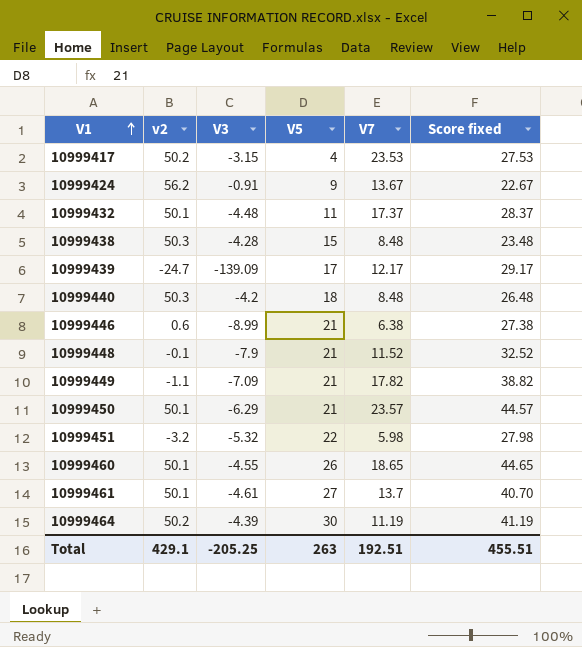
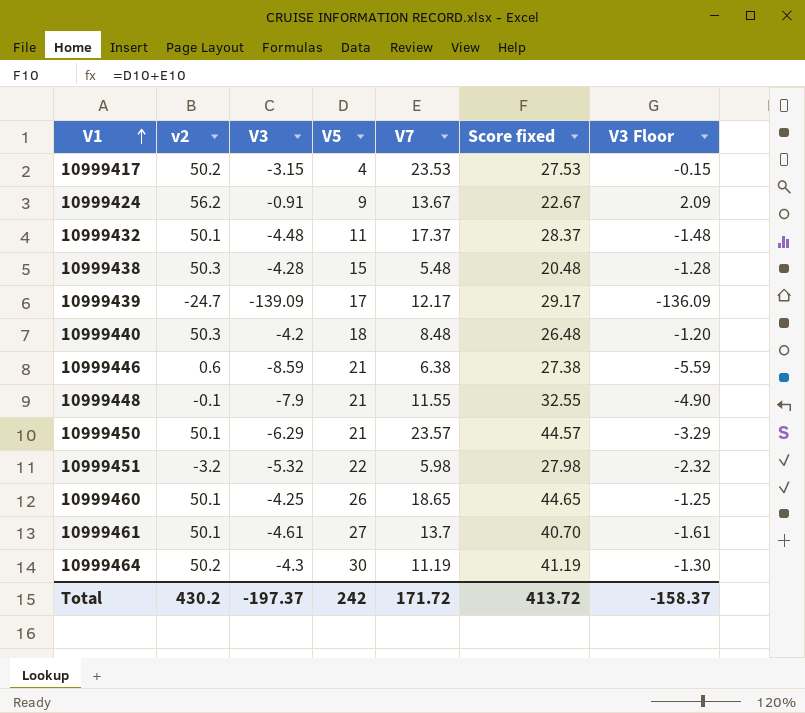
column V3 Floor | formula: none -> [V3] + 3
row 10999449: -1.1 | -7.09 | 21 | 17.82 | 38.82 -> none
10999438 | V7: 8.48 -> 5.48
10999438 | Score fixed: 23.48 -> 20.48
10999446 | V3: -8.99 -> -8.59
10999448 | V7: 11.52 -> 11.55
10999448 | Score fixed: 32.52 -> 32.55
10999460 | V3: -4.55 -> -4.25
10999464 | V3: -4.39 -> -4.3
Total | v2: 429.1 -> 430.2
Total | V3: -205.25 -> -197.37
Total | V5: 263 -> 242
Total | V7: 192.51 -> 171.72
Total | Score fixed: 455.51 -> 413.72

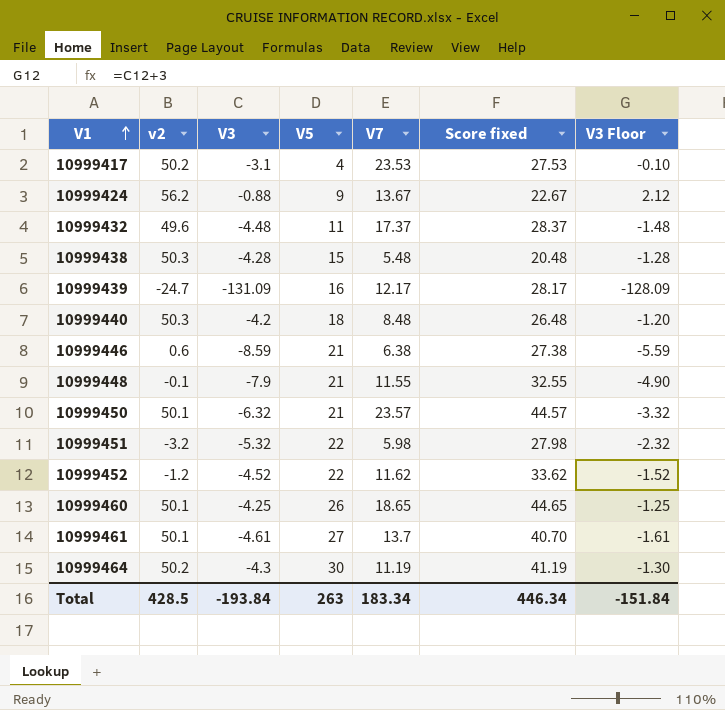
10999417 | V3: -3.15 -> -3.1
10999417 | V3 Floor: -0.15 -> -0.10
10999424 | V3: -0.91 -> -0.88
10999424 | V3 Floor: 2.09 -> 2.12
10999432 | v2: 50.1 -> 49.6
10999439 | V3: -139.09 -> -131.09
10999439 | V5: 17 -> 16
10999439 | Score fixed: 29.17 -> 28.17
10999439 | V3 Floor: -136.09 -> -128.09
10999450 | V3: -6.29 -> -6.32
10999450 | V3 Floor: -3.29 -> -3.32
row 10999452: none -> -1.2 | -4.52 | 22 | 11.62 | 33.62 | -1.52
Total | v2: 430.2 -> 428.5
Total | V3: -197.37 -> -193.84
Total | V5: 242 -> 263
Total | V7: 171.72 -> 183.34
Total | Score fixed: 413.72 -> 446.34
Total | V3 Floor: -158.37 -> -151.84

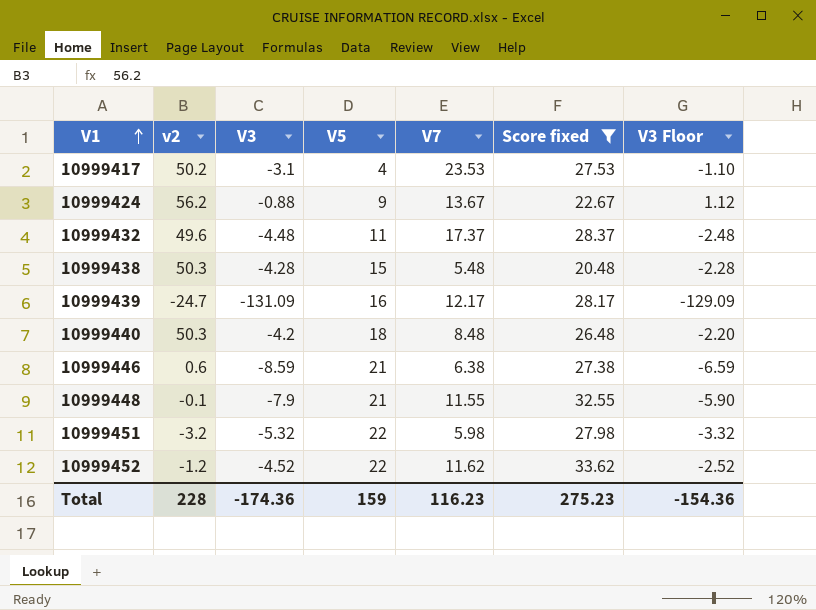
filter: none -> Score fixed <= 33.62
column V3 Floor | formula: [V3] + 3 -> [V3] + 2
Total | v2: 428.5 -> 228
Total | V3: -193.84 -> -174.36
Total | V5: 263 -> 159
Total | V7: 183.34 -> 116.23
Total | Score fixed: 446.34 -> 275.23
Total | V3 Floor: -151.84 -> -154.36

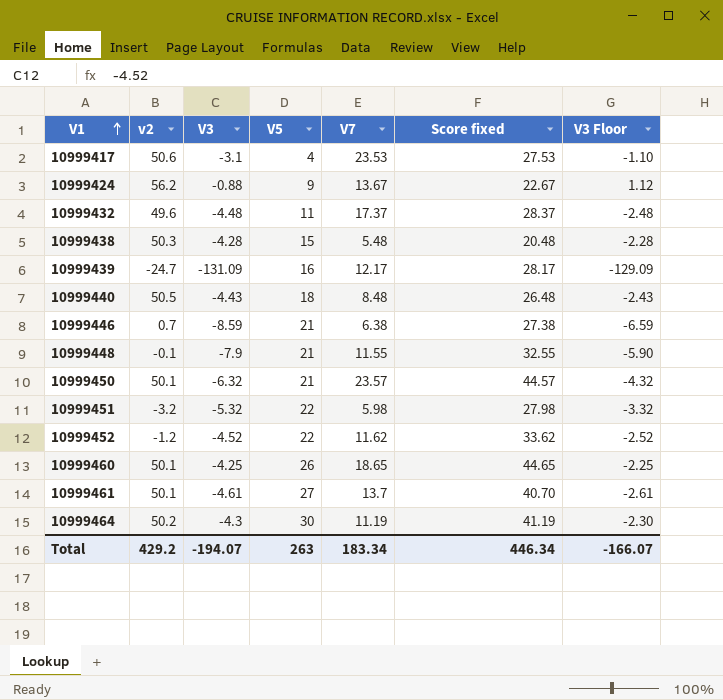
filter: Score fixed <= 33.62 -> none
10999417 | v2: 50.2 -> 50.6
10999440 | v2: 50.3 -> 50.5
10999440 | V3: -4.2 -> -4.43
10999440 | V3 Floor: -2.20 -> -2.43
10999446 | v2: 0.6 -> 0.7
Total | v2: 228 -> 429.2
Total | V3: -174.36 -> -194.07
Total | V5: 159 -> 263
Total | V7: 116.23 -> 183.34
Total | Score fixed: 275.23 -> 446.34
Total | V3 Floor: -154.36 -> -166.07

